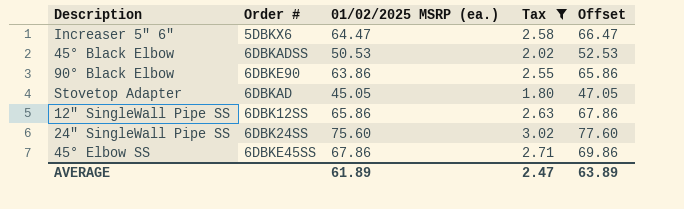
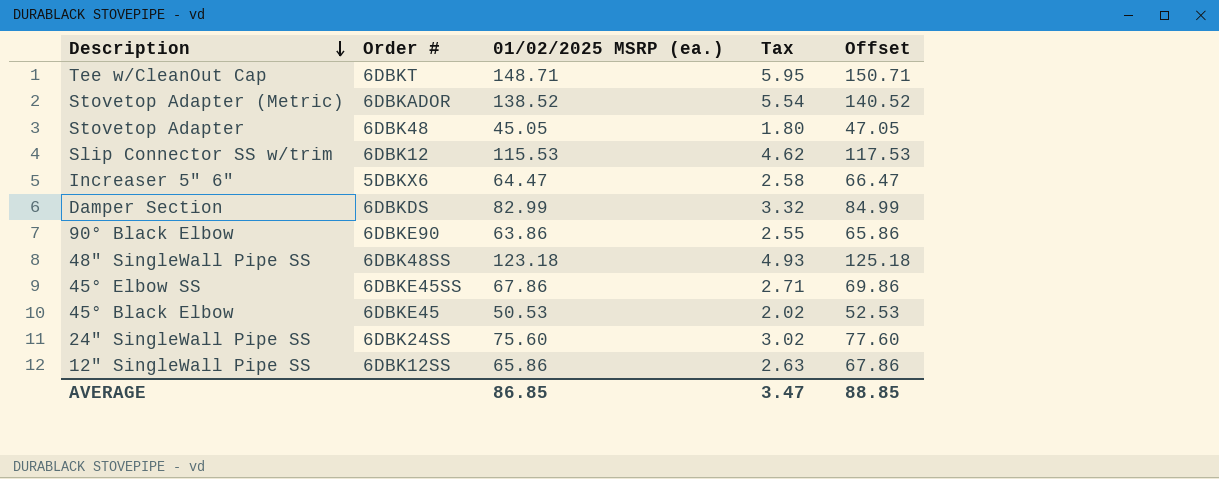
filter: Tax <= 3.02 -> none
row order: none -> Description descending
Stovetop Adapter | Order #: 6DBKAD -> 6DBK48
45° Black Elbow | Order #: 6DBKADSS -> 6DBKE45
AVERAGE | 01/02/2025 MSRP (ea.): 61.89 -> 86.85
AVERAGE | Tax: 2.47 -> 3.47
AVERAGE | Offset: 63.89 -> 88.85

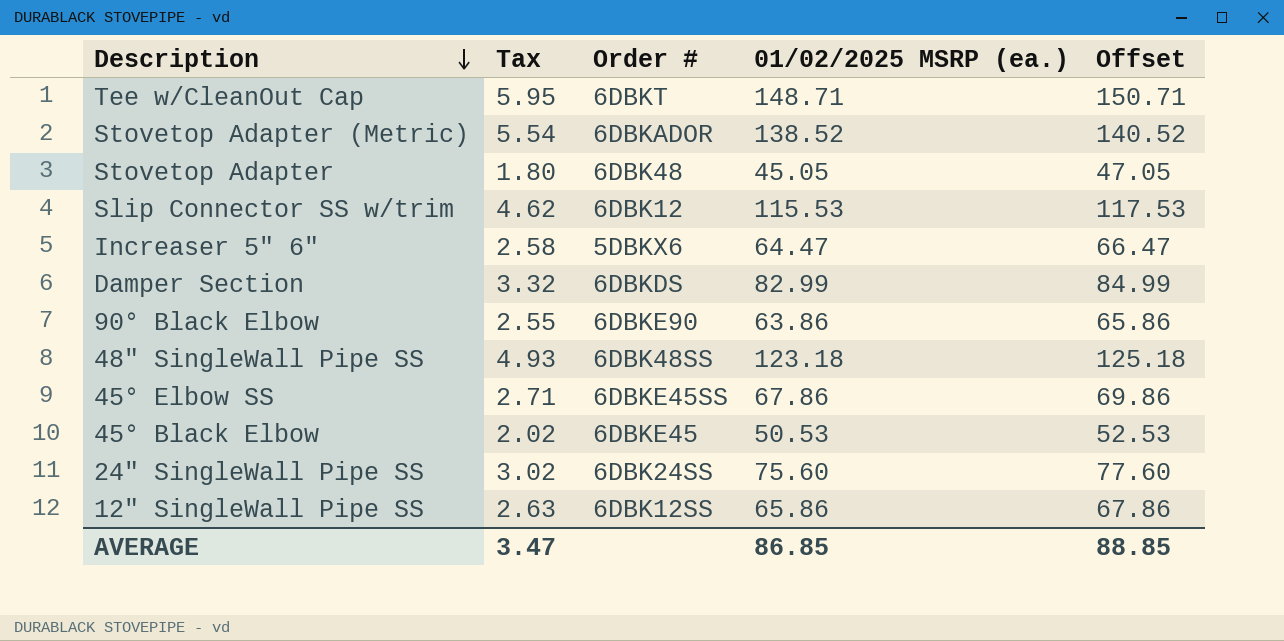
column Tax | position: 4 -> 2

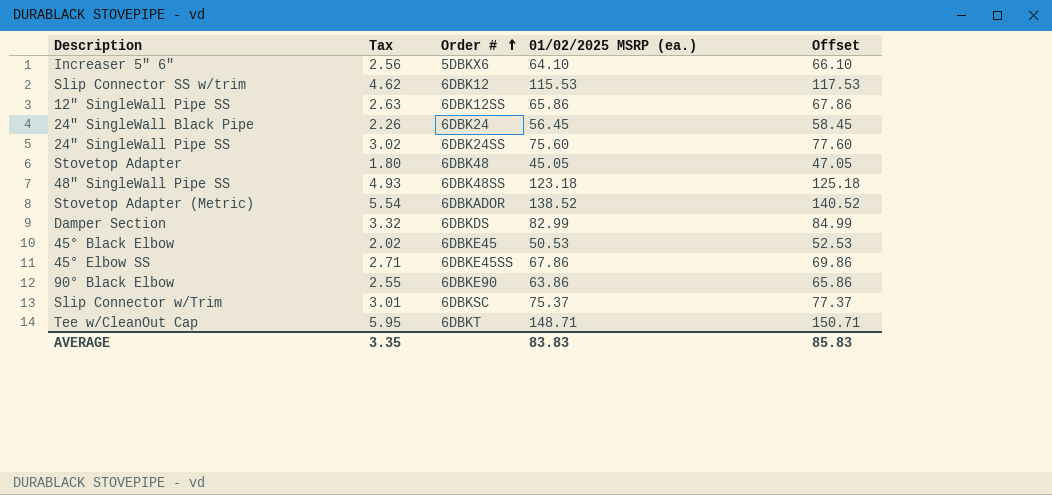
row order: Description descending -> Order # ascending
Increaser 5" 6" | Tax: 2.58 -> 2.56
Increaser 5" 6" | 01/02/2025 MSRP (ea.): 64.47 -> 64.10
Increaser 5" 6" | Offset: 66.47 -> 66.10
row 24" SingleWall Black Pipe: none -> 2.26 | 6DBK24 | 56.45 | 58.45
row Slip Connector w/Trim: none -> 3.01 | 6DBKSC | 75.37 | 77.37
AVERAGE | Tax: 3.47 -> 3.35
AVERAGE | 01/02/2025 MSRP (ea.): 86.85 -> 83.83
AVERAGE | Offset: 88.85 -> 85.83

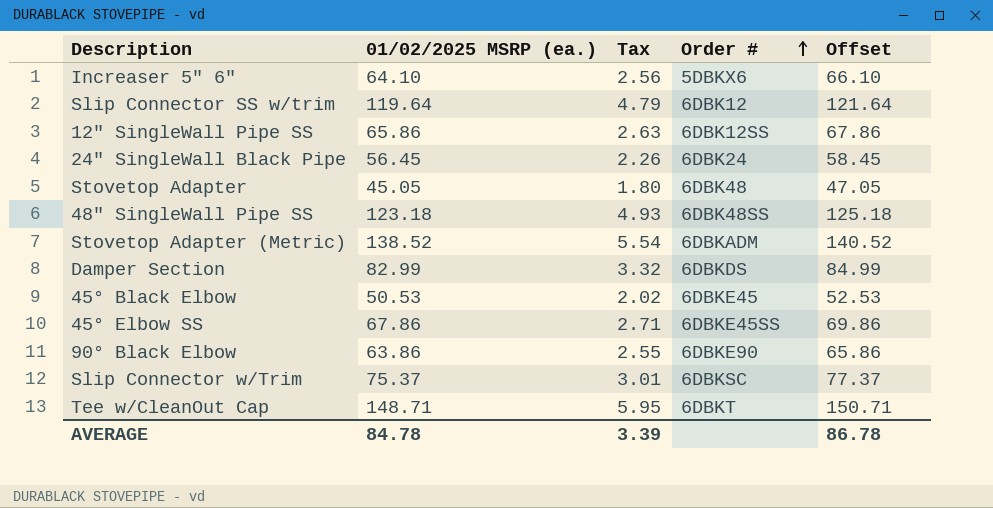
column 01/02/2025 MSRP (ea.) | position: 4 -> 2
row 24" SingleWall Pipe SS: 3.02 | 6DBK24SS | 75.60 | 77.60 -> none
Slip Connector SS w/trim | 01/02/2025 MSRP (ea.): 115.53 -> 119.64
Slip Connector SS w/trim | Tax: 4.62 -> 4.79
Slip Connector SS w/trim | Offset: 117.53 -> 121.64
Stovetop Adapter (Metric) | Order #: 6DBKADOR -> 6DBKADM
AVERAGE | 01/02/2025 MSRP (ea.): 83.83 -> 84.78
AVERAGE | Tax: 3.35 -> 3.39
AVERAGE | Offset: 85.83 -> 86.78

